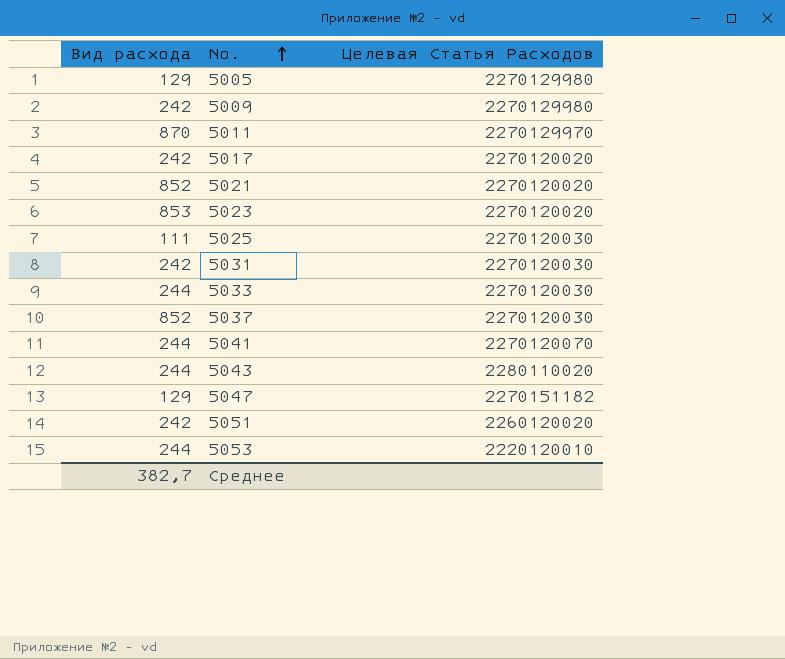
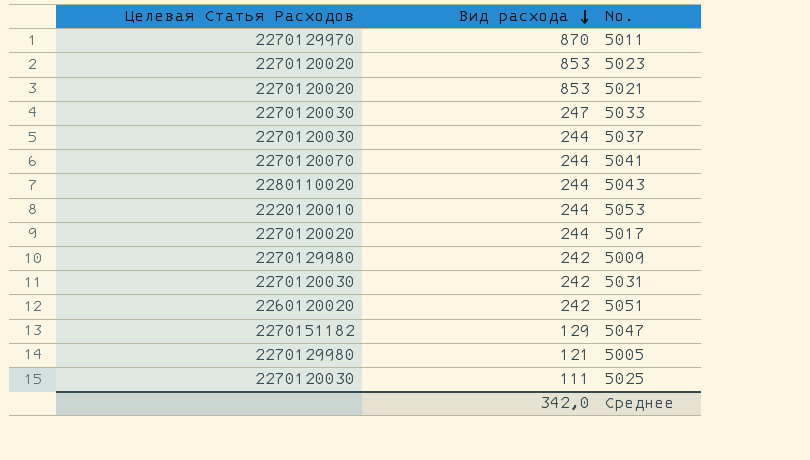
row order: No. ascending -> Вид расхода descending
column Целевая Статья Расходов | position: 3 -> 1
5021 | Вид расхода: 852 -> 853
5033 | Вид расхода: 244 -> 247
5037 | Вид расхода: 852 -> 244
5017 | Вид расхода: 242 -> 244
5005 | Вид расхода: 129 -> 121
Среднее | Вид расхода: 382,7 -> 342,0

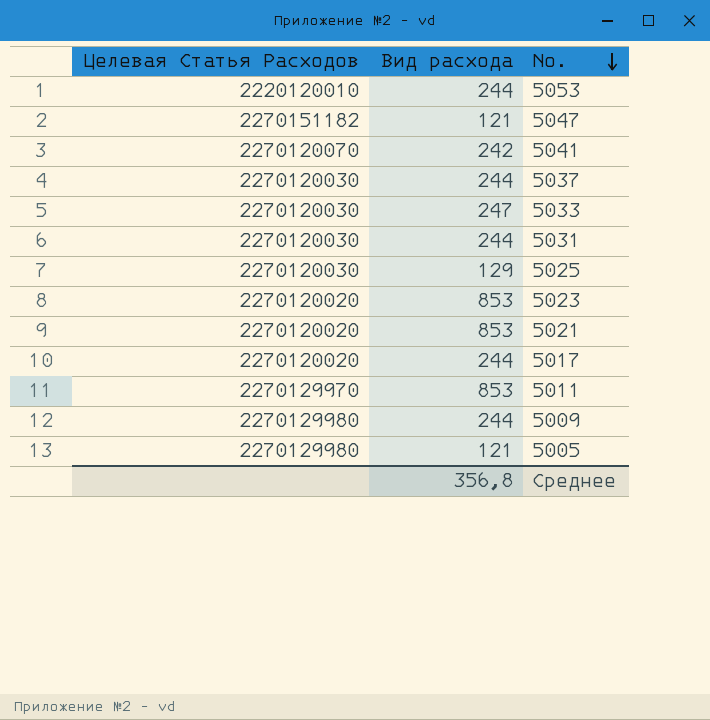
row order: Вид расхода descending -> No. descending
row 5043: 2280110020 | 244 -> none
row 5051: 2260120020 | 242 -> none
5047 | Вид расхода: 129 -> 121
5041 | Вид расхода: 244 -> 242
5031 | Вид расхода: 242 -> 244
5025 | Вид расхода: 111 -> 129
5011 | Вид расхода: 870 -> 853
5009 | Вид расхода: 242 -> 244
Среднее | Вид расхода: 342,0 -> 356,8

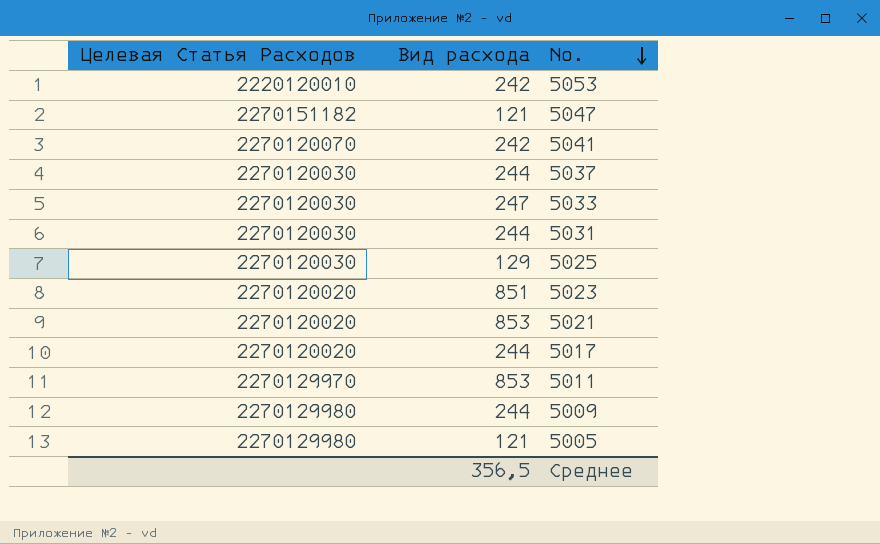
5053 | Вид расхода: 244 -> 242
5023 | Вид расхода: 853 -> 851
Среднее | Вид расхода: 356,8 -> 356,5

